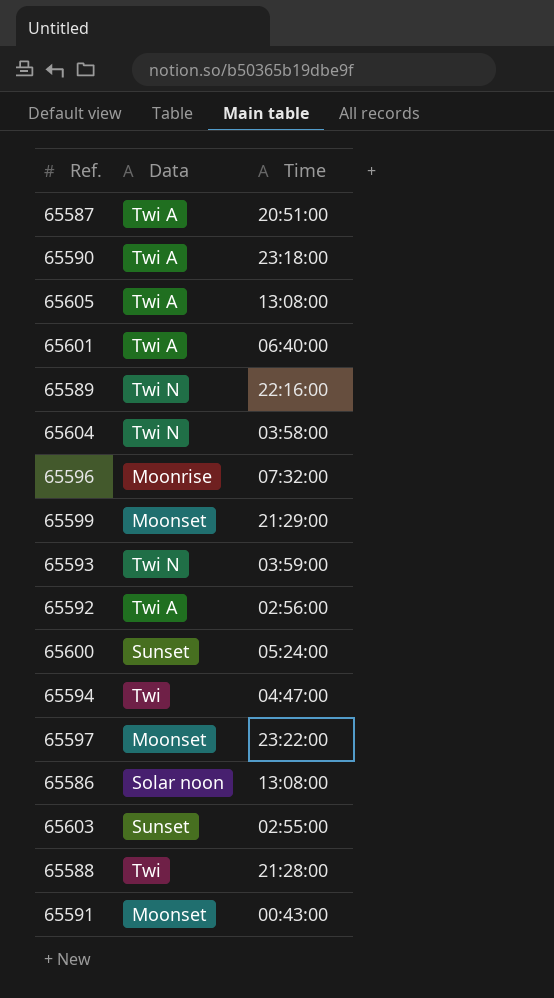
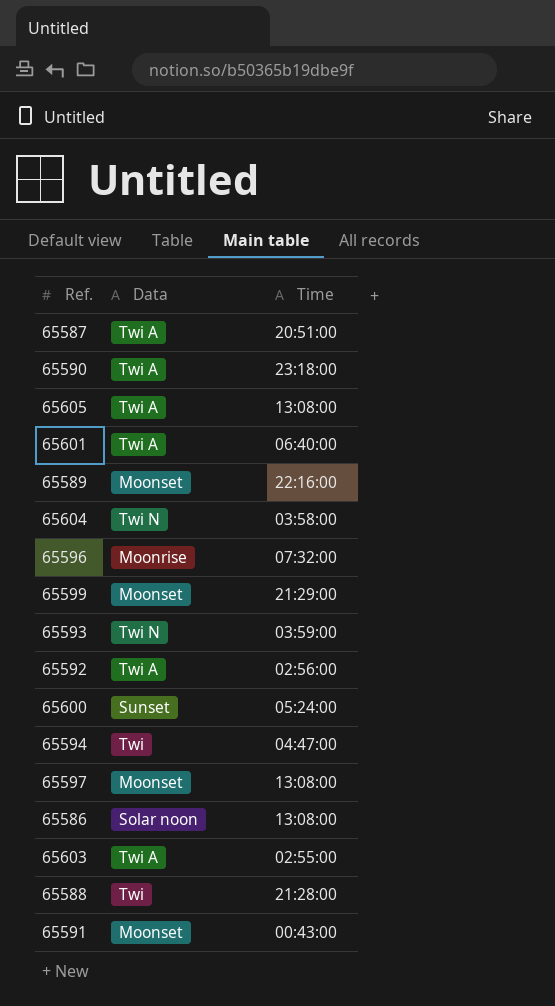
65589 | Data: Twi N -> Moonset
65597 | Time: 23:22:00 -> 13:08:00
65603 | Data: Sunset -> Twi A

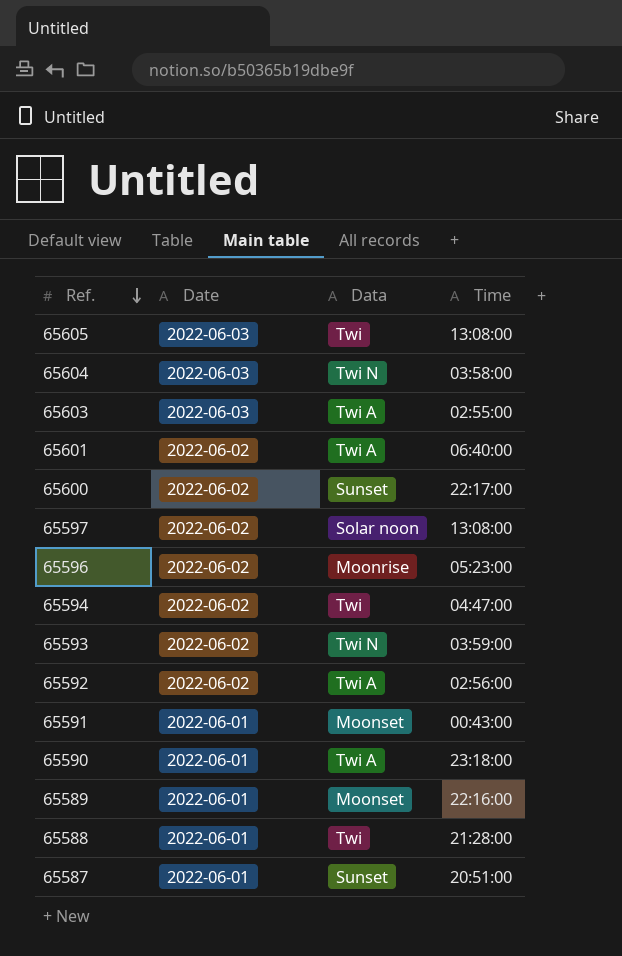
row order: none -> Ref. descending
column Date | position: none -> 2
row 65599: Moonset | 21:29:00 -> none
row 65586: Solar noon | 13:08:00 -> none
65605 | Data: Twi A -> Twi
65600 | Time: 05:24:00 -> 22:17:00
65597 | Data: Moonset -> Solar noon
65596 | Time: 07:32:00 -> 05:23:00
65587 | Data: Twi A -> Sunset

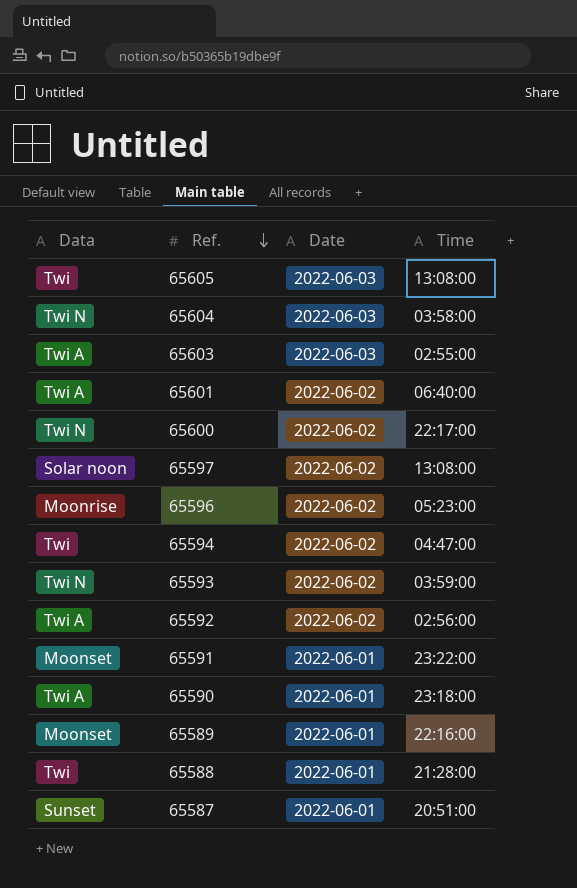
column Data | position: 3 -> 1
65600 | Data: Sunset -> Twi N
65591 | Time: 00:43:00 -> 23:22:00

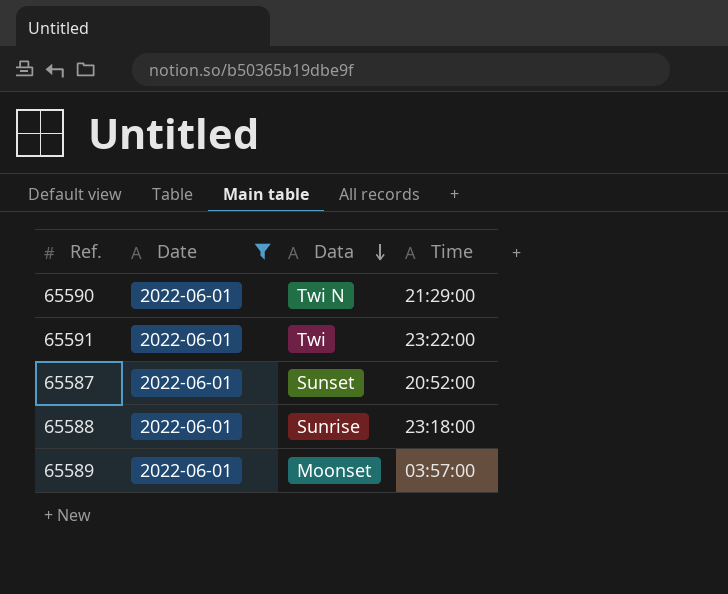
filter: none -> Date = 2022-06-01
row order: Ref. descending -> Data descending
column Data | position: 1 -> 3
65590 | Data: Twi A -> Twi N
65590 | Time: 23:18:00 -> 21:29:00
65591 | Data: Moonset -> Twi
65587 | Time: 20:51:00 -> 20:52:00
65588 | Data: Twi -> Sunrise
65588 | Time: 21:28:00 -> 23:18:00
65589 | Time: 22:16:00 -> 03:57:00

